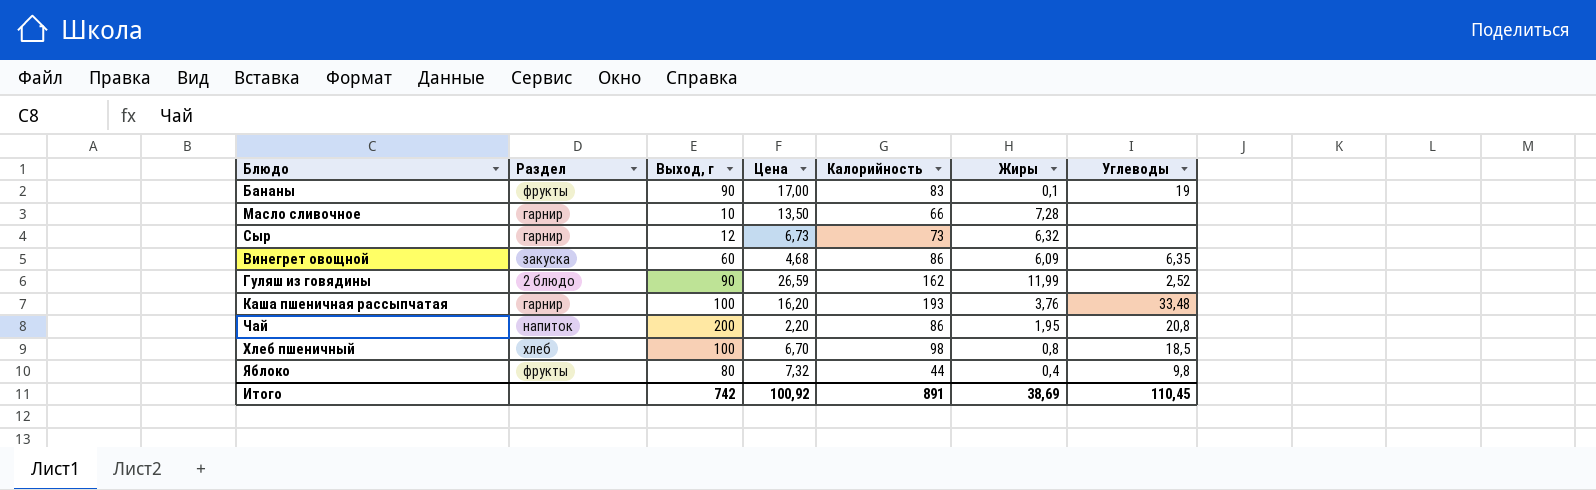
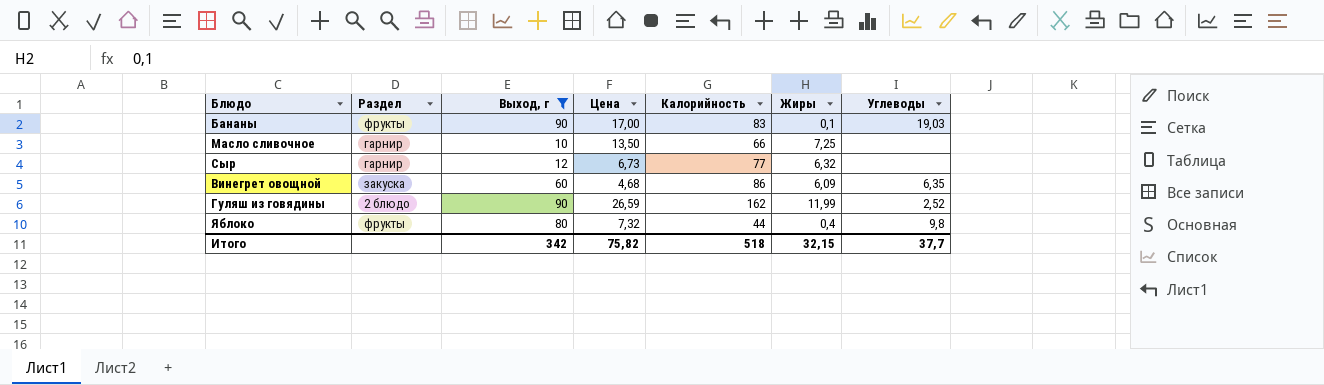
filter: none -> Выход, г <= 90
Бананы | Углеводы: 19 -> 19,03
Масло сливочное | Жиры: 7,28 -> 7,25
Сыр | Калорийность: 73 -> 77
Итого | Выход, г: 742 -> 342
Итого | Цена: 100,92 -> 75,82
Итого | Калорийность: 891 -> 518
Итого | Жиры: 38,69 -> 32,15
Итого | Углеводы: 110,45 -> 37,7

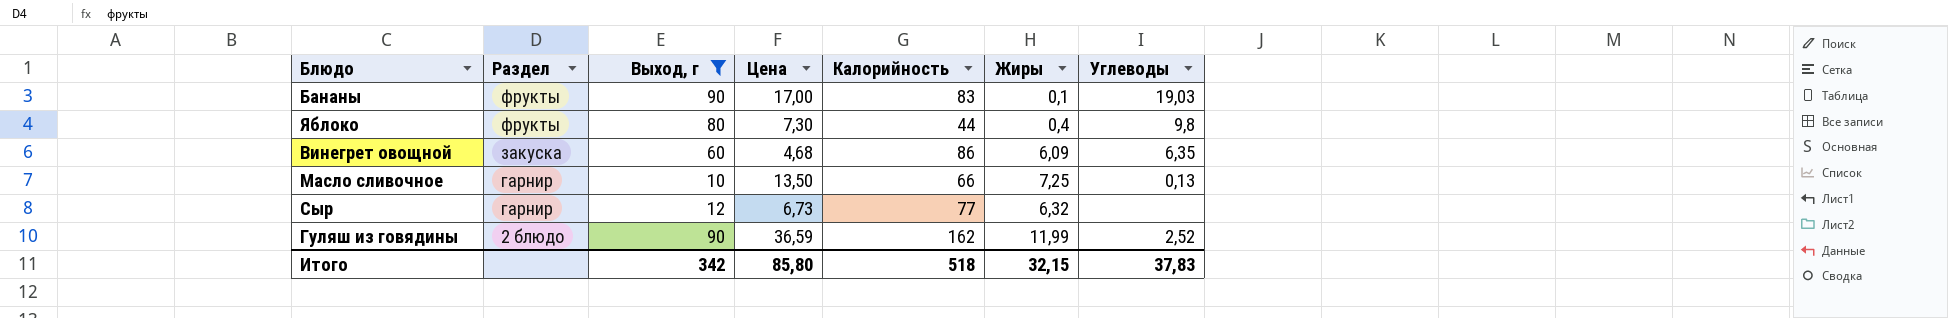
row order: none -> Раздел descending
Яблоко | Цена: 7,32 -> 7,30
Масло сливочное | Углеводы: none -> 0,13
Гуляш из говядины | Цена: 26,59 -> 36,59
Итого | Цена: 75,82 -> 85,80
Итого | Углеводы: 37,7 -> 37,83

